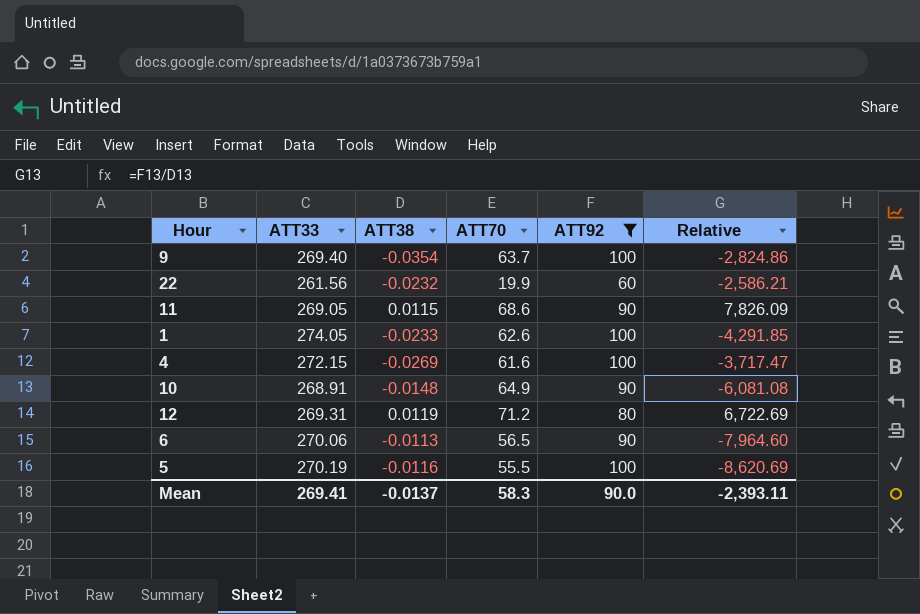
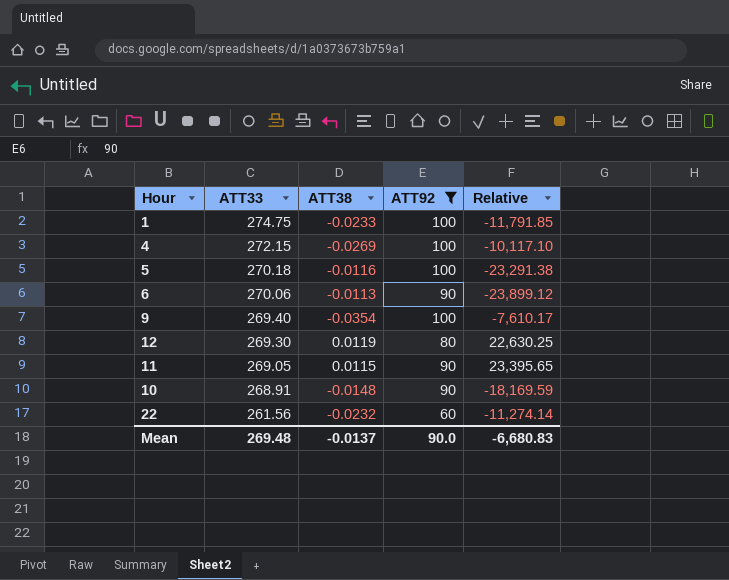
row order: none -> ATT33 descending
column ATT70 | position: 4 -> none
column Relative | formula: [ATT92] / [ATT38] -> [ATT33] / [ATT38]
1 | ATT33: 274.05 -> 274.75
5 | ATT33: 270.19 -> 270.18
12 | ATT33: 269.31 -> 269.30
Mean | ATT33: 269.41 -> 269.48
Mean | Relative: -2,393.11 -> -6,680.83

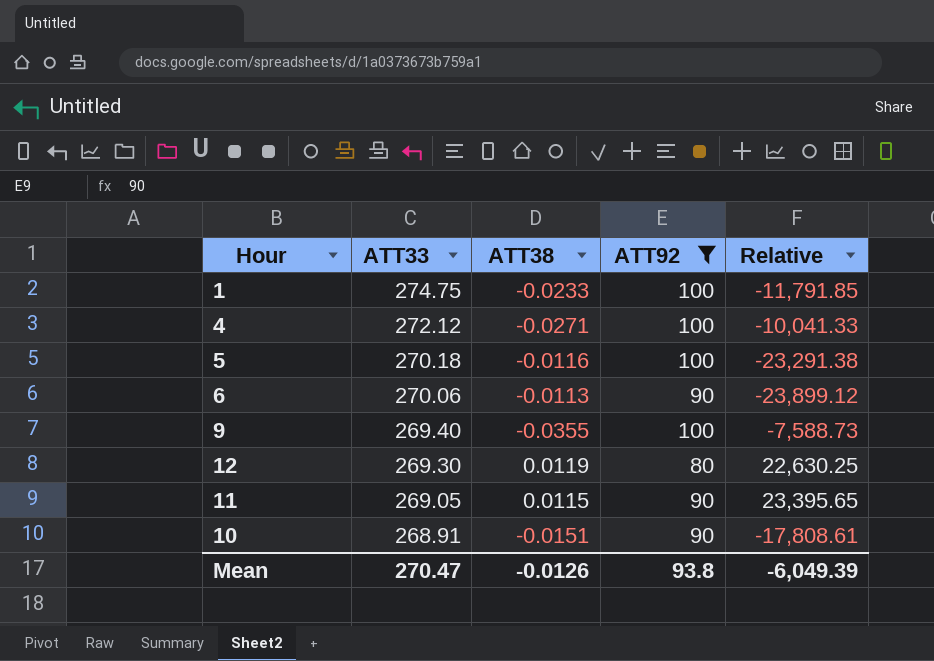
row 22: 261.56 | -0.0232 | 60 | -11,274.14 -> none
4 | ATT33: 272.15 -> 272.12
4 | ATT38: -0.0269 -> -0.0271
4 | Relative: -10,117.10 -> -10,041.33
9 | ATT38: -0.0354 -> -0.0355
9 | Relative: -7,610.17 -> -7,588.73
10 | ATT38: -0.0148 -> -0.0151
10 | Relative: -18,169.59 -> -17,808.61
Mean | ATT33: 269.48 -> 270.47
Mean | ATT38: -0.0137 -> -0.0126
Mean | ATT92: 90.0 -> 93.8
Mean | Relative: -6,680.83 -> -6,049.39

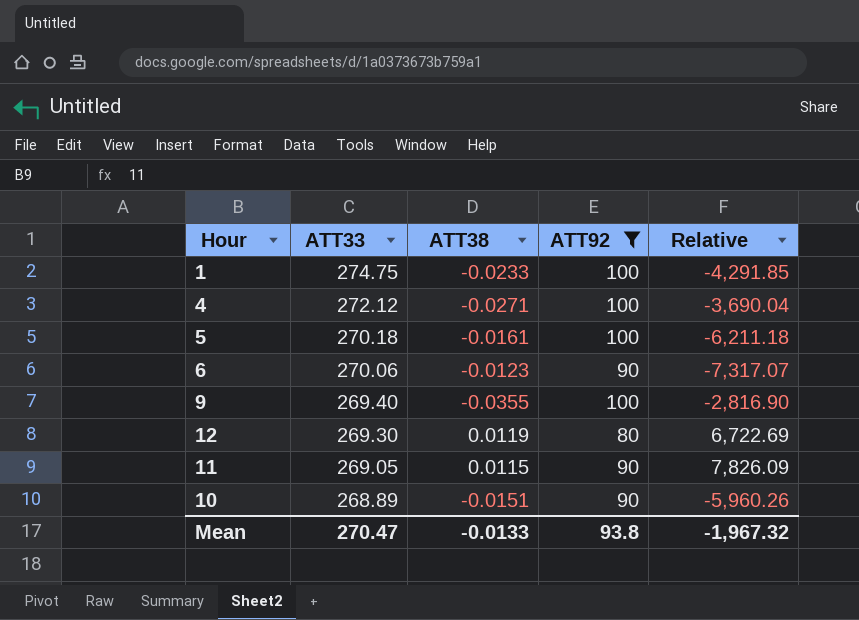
column Relative | formula: [ATT33] / [ATT38] -> [ATT92] / [ATT38]
5 | ATT38: -0.0116 -> -0.0161
6 | ATT38: -0.0113 -> -0.0123
10 | ATT33: 268.91 -> 268.89
Mean | ATT38: -0.0126 -> -0.0133
Mean | Relative: -6,049.39 -> -1,967.32

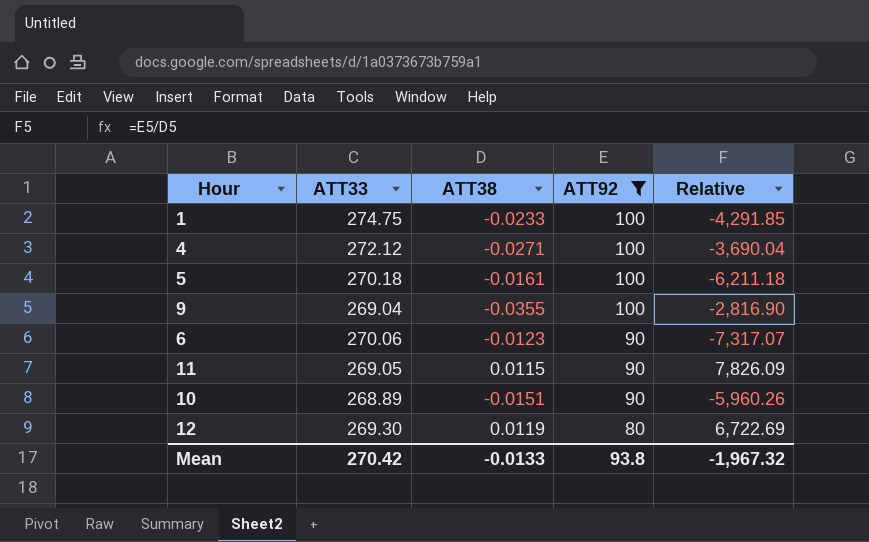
row order: ATT33 descending -> ATT92 descending
9 | ATT33: 269.40 -> 269.04
Mean | ATT33: 270.47 -> 270.42

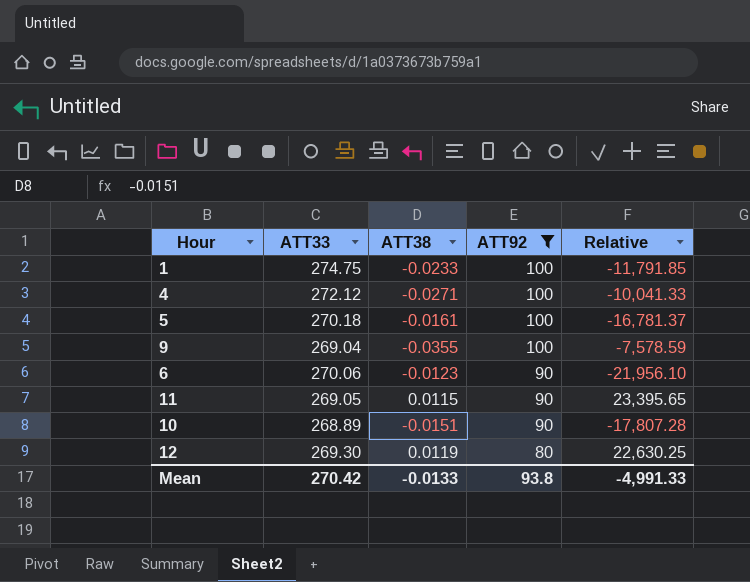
column Relative | formula: [ATT92] / [ATT38] -> [ATT33] / [ATT38]
Mean | Relative: -1,967.32 -> -4,991.33

